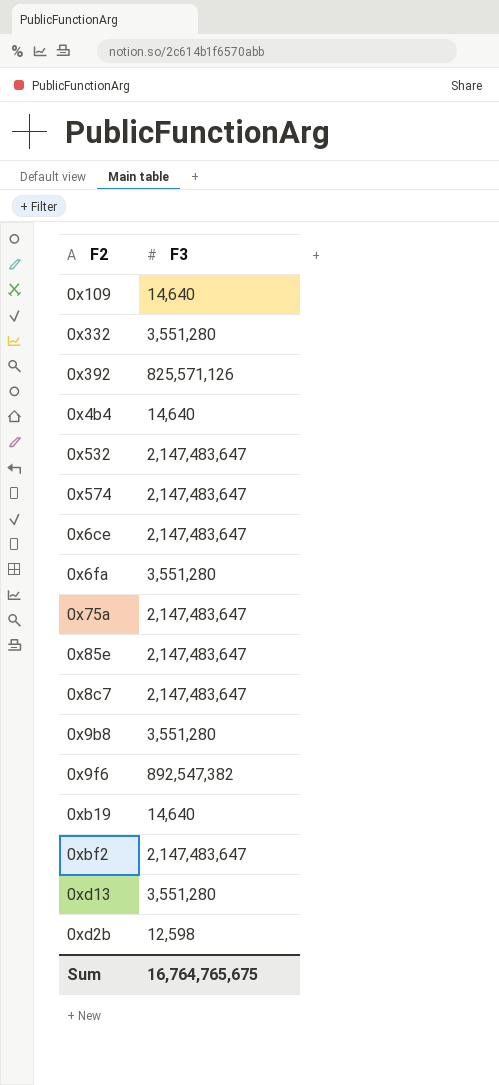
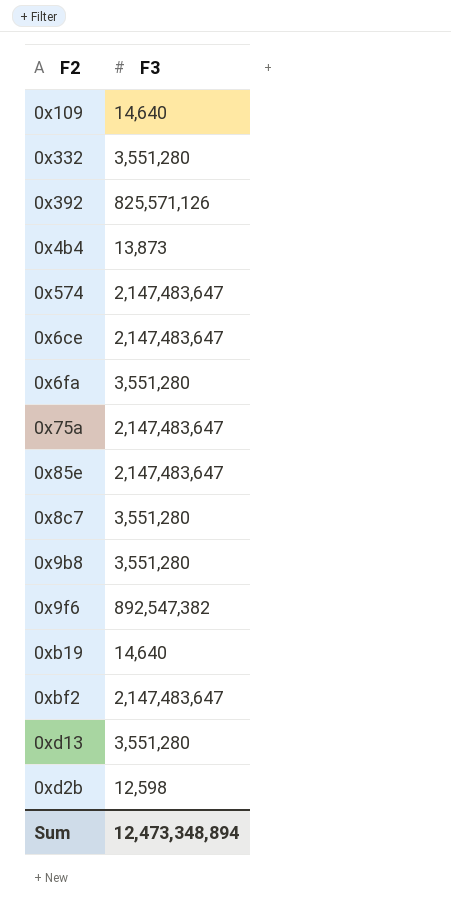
row 0x532: 2,147,483,647 -> none
0x4b4 | F3: 14,640 -> 13,873
0x8c7 | F3: 2,147,483,647 -> 3,551,280
Sum | F3: 16,764,765,675 -> 12,473,348,894

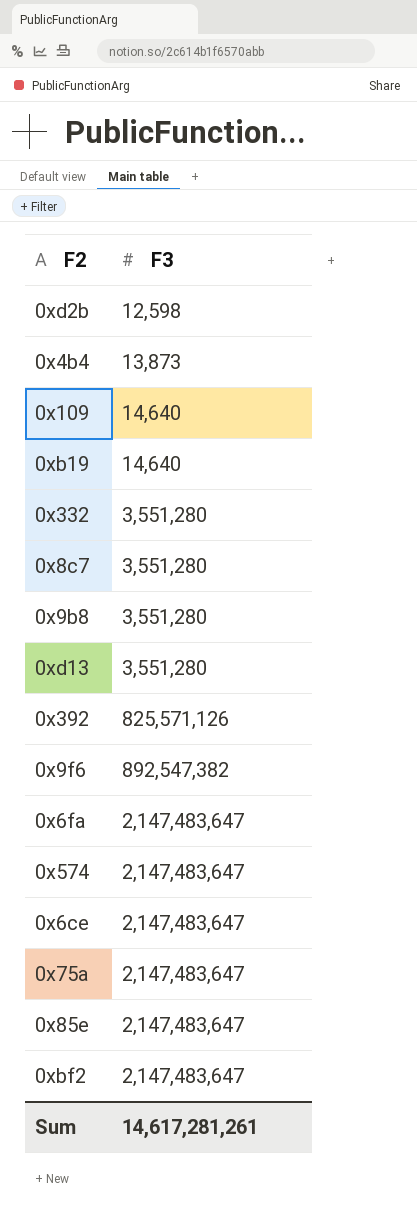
row order: none -> F3 ascending
0x6fa | F3: 3,551,280 -> 2,147,483,647
Sum | F3: 12,473,348,894 -> 14,617,281,261

